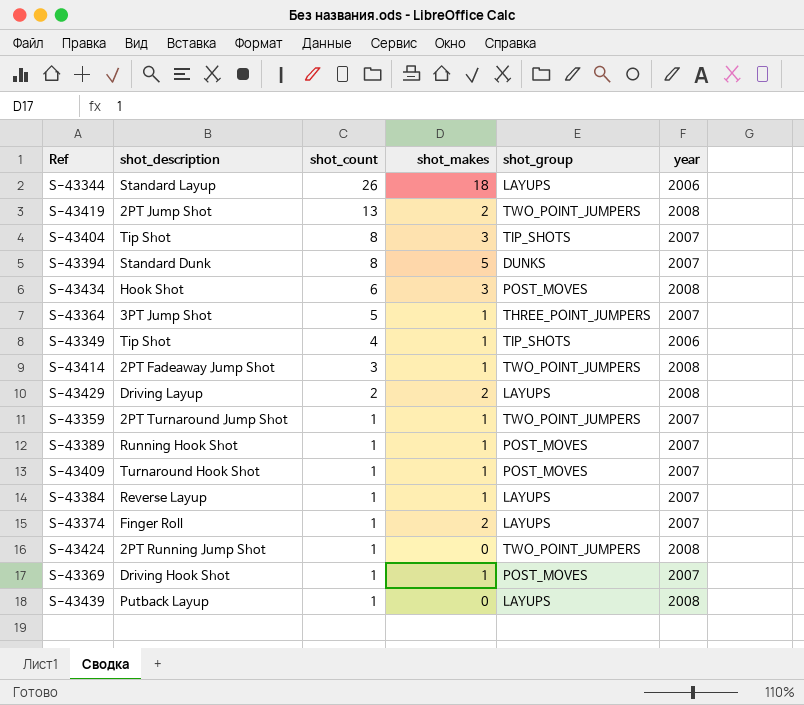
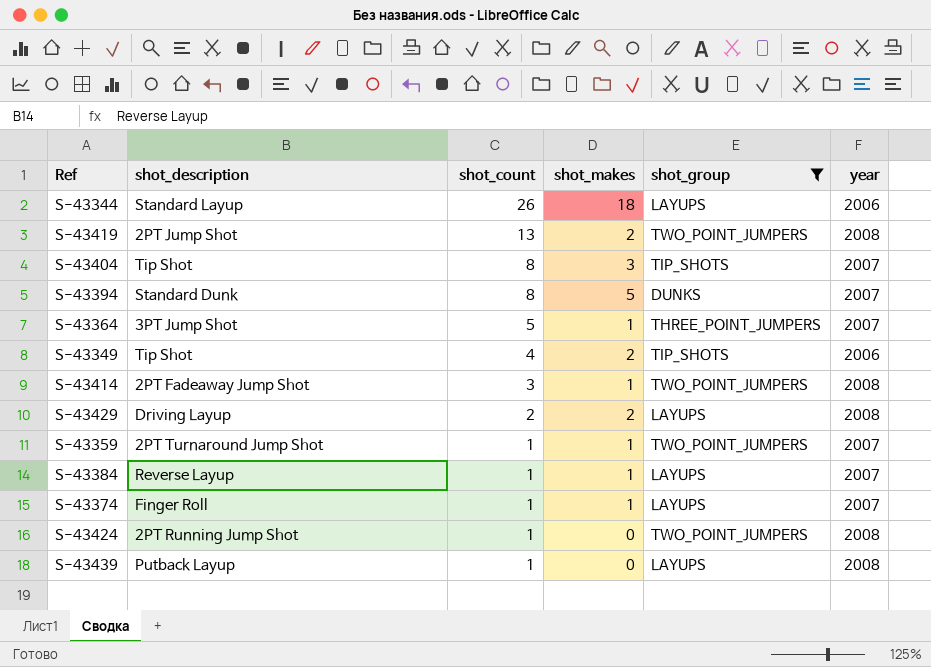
filter: none -> shot_group != POST_MOVES
S-43349 | shot_makes: 1 -> 2
S-43374 | shot_makes: 2 -> 1

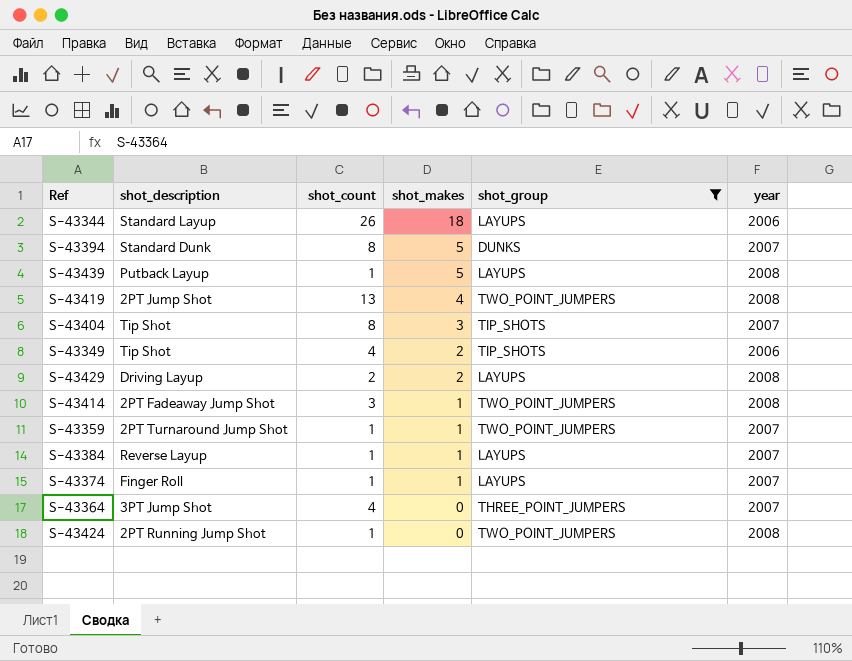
row order: shot_count descending -> shot_makes descending
S-43439 | shot_makes: 0 -> 5
S-43419 | shot_makes: 2 -> 4
S-43364 | shot_count: 5 -> 4
S-43364 | shot_makes: 1 -> 0

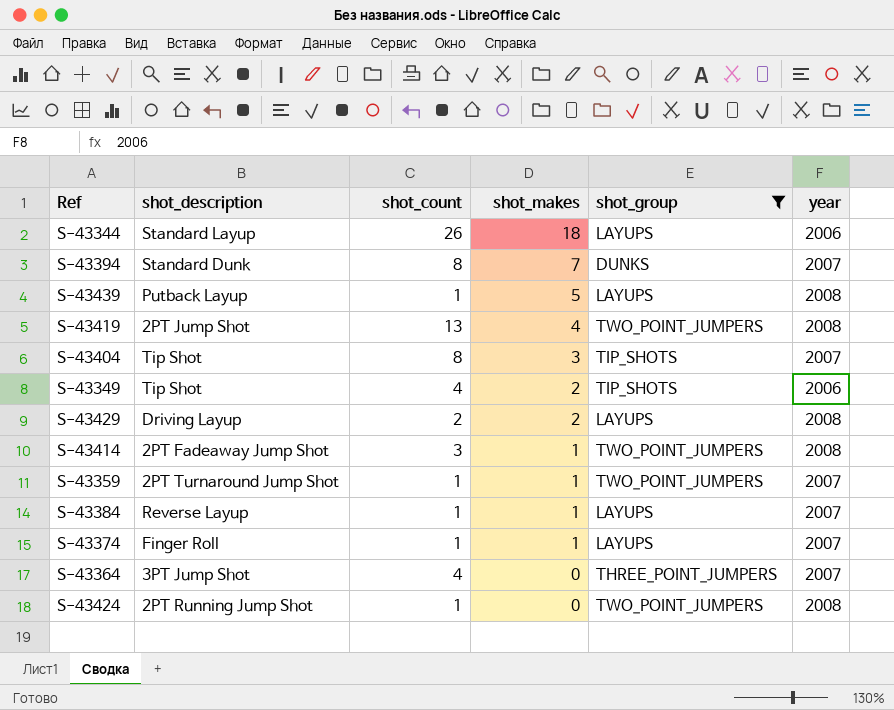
S-43394 | shot_makes: 5 -> 7

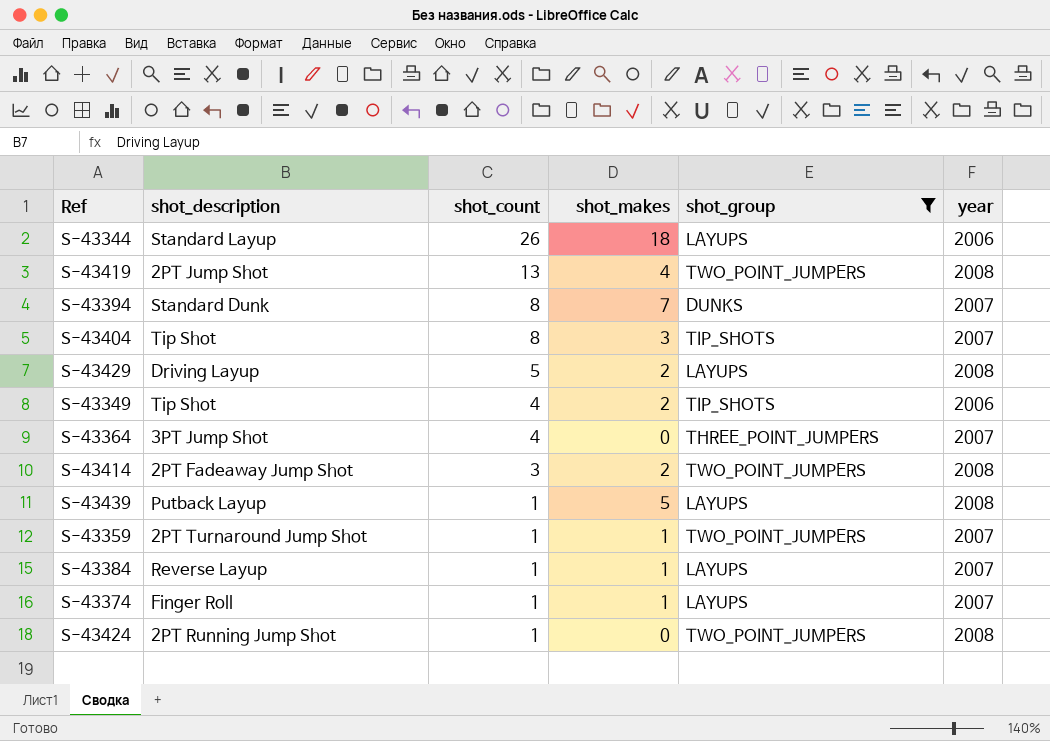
row order: shot_makes descending -> shot_count descending
S-43429 | shot_count: 2 -> 5
S-43414 | shot_makes: 1 -> 2

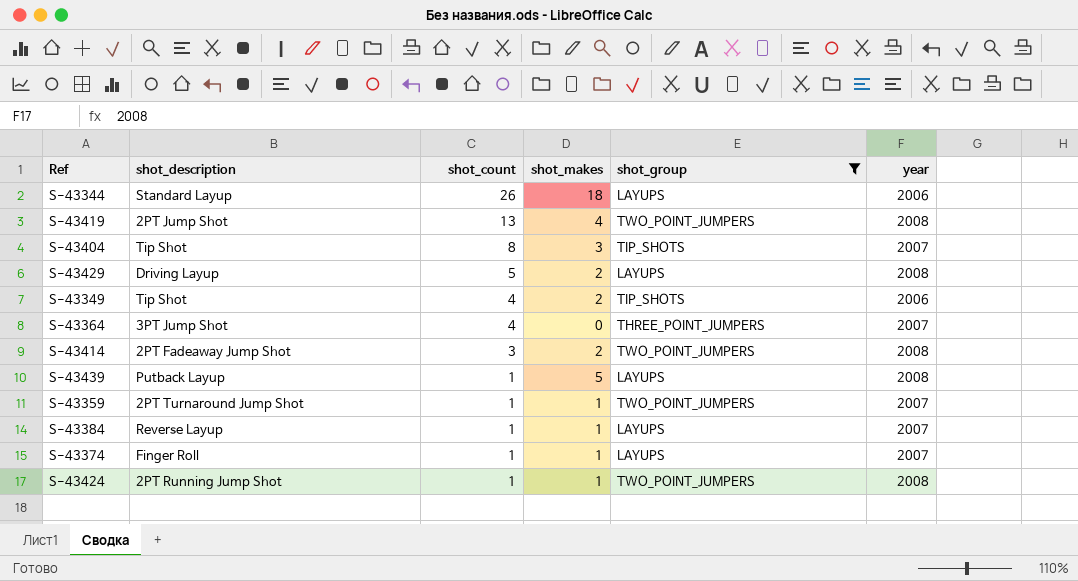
row S-43394: Standard Dunk | 8 | 7 | DUNKS | 2007 -> none
S-43424 | shot_makes: 0 -> 1

